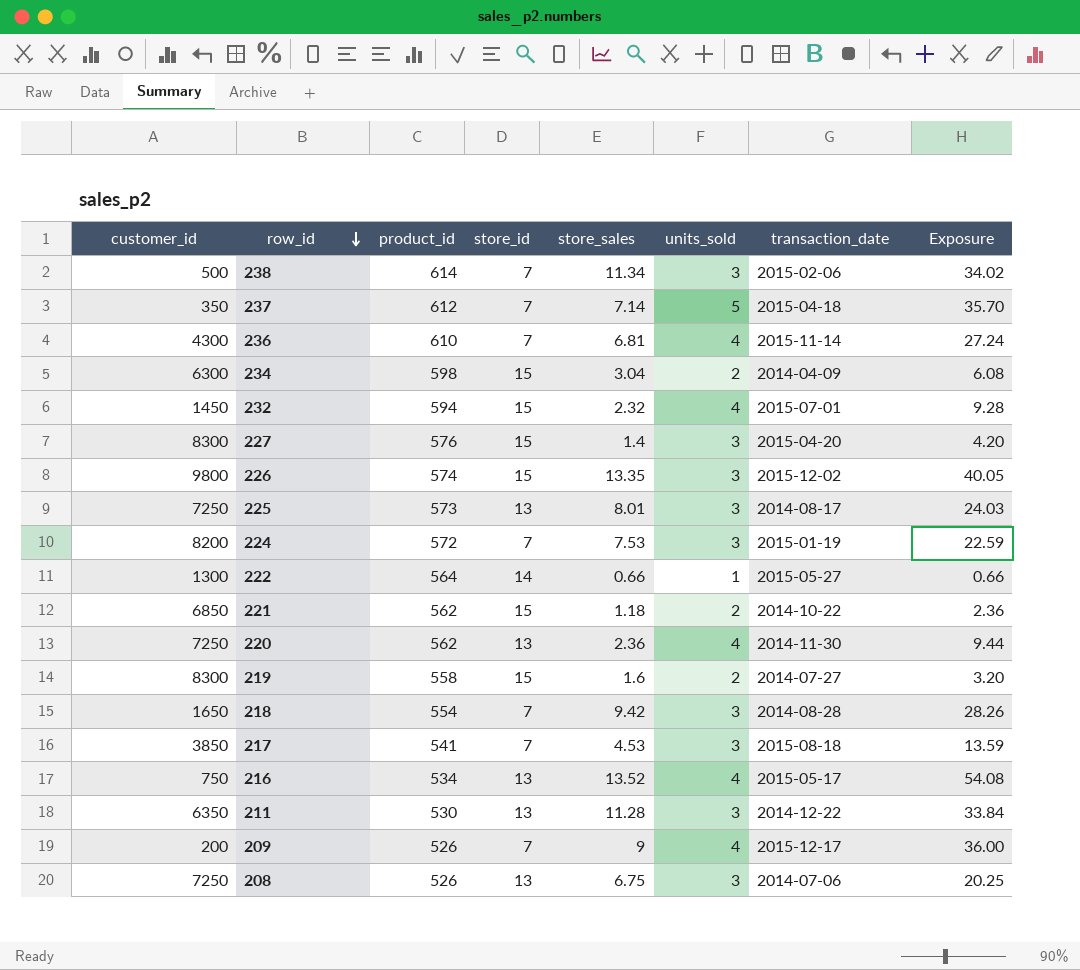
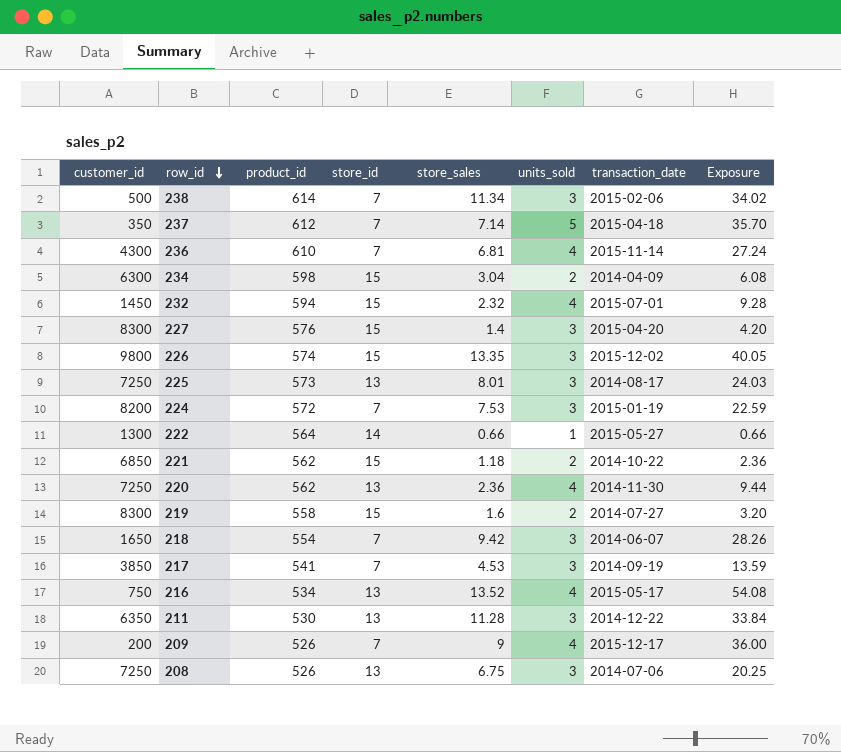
218 | transaction_date: 2014-08-28 -> 2014-06-07
217 | transaction_date: 2015-08-18 -> 2014-09-19

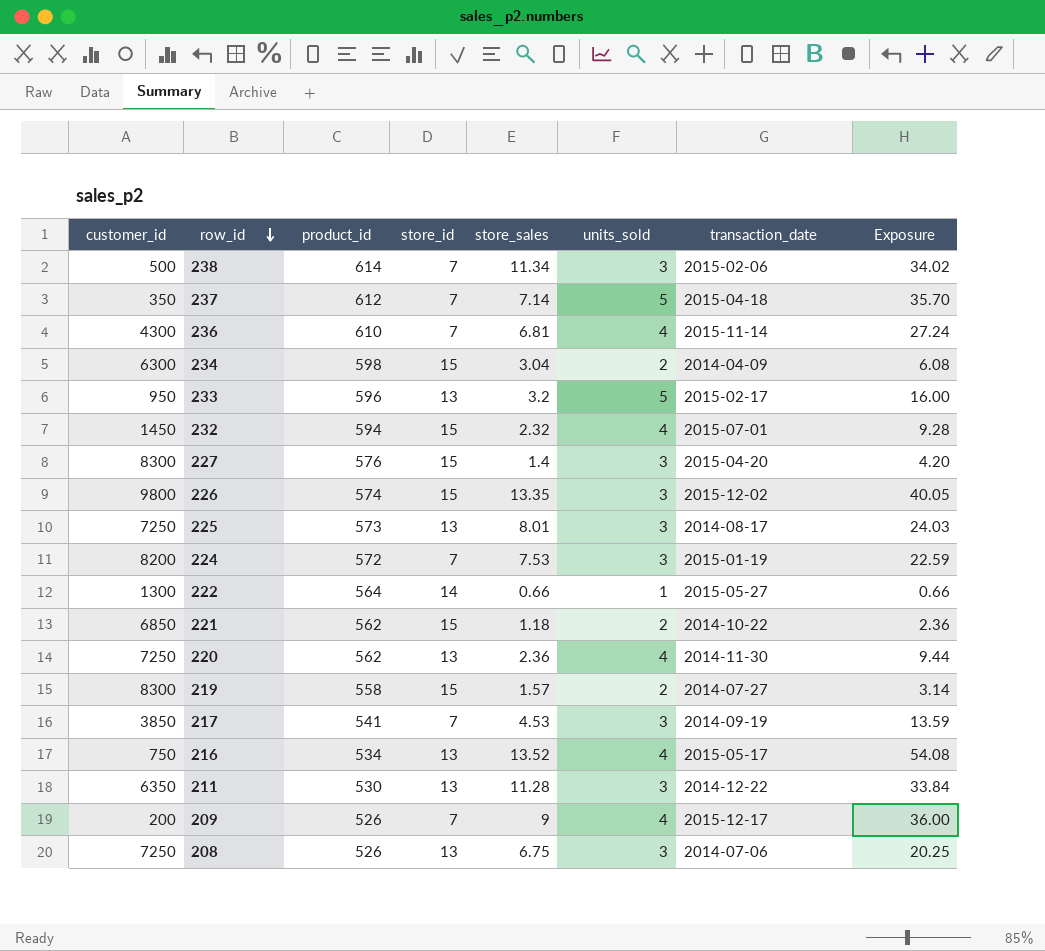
row 218: 1650 | 554 | 7 | 9.42 | 3 | 2014-06-07 | 28.26 -> none
row 233: none -> 950 | 596 | 13 | 3.2 | 5 | 2015-02-17 | 16.00
219 | store_sales: 1.6 -> 1.57
219 | Exposure: 3.20 -> 3.14

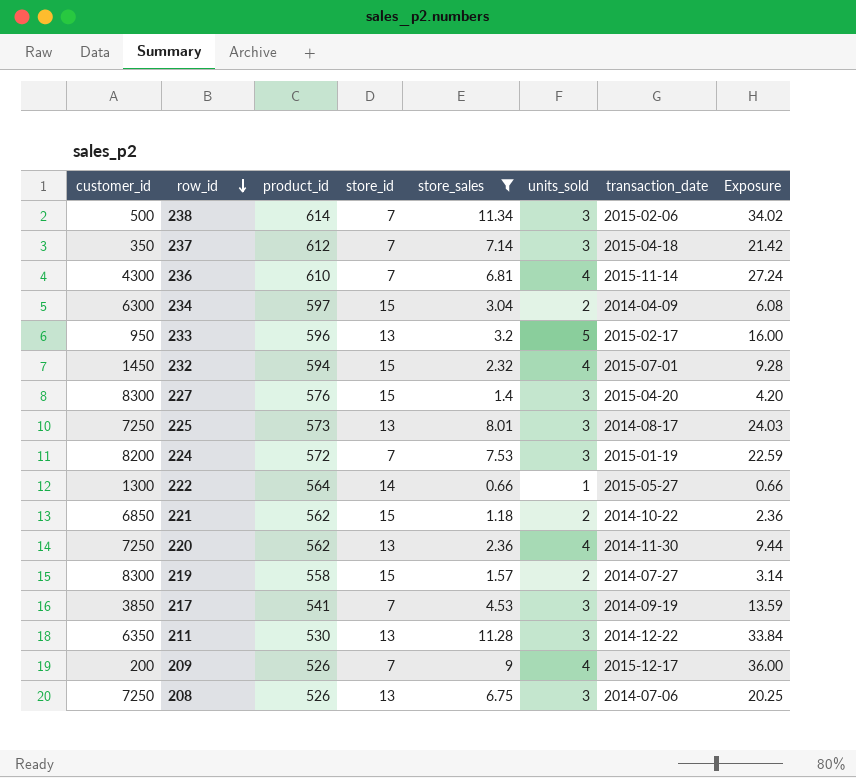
filter: none -> store_sales <= 11.34
237 | units_sold: 5 -> 3
237 | Exposure: 35.70 -> 21.42
234 | product_id: 598 -> 597

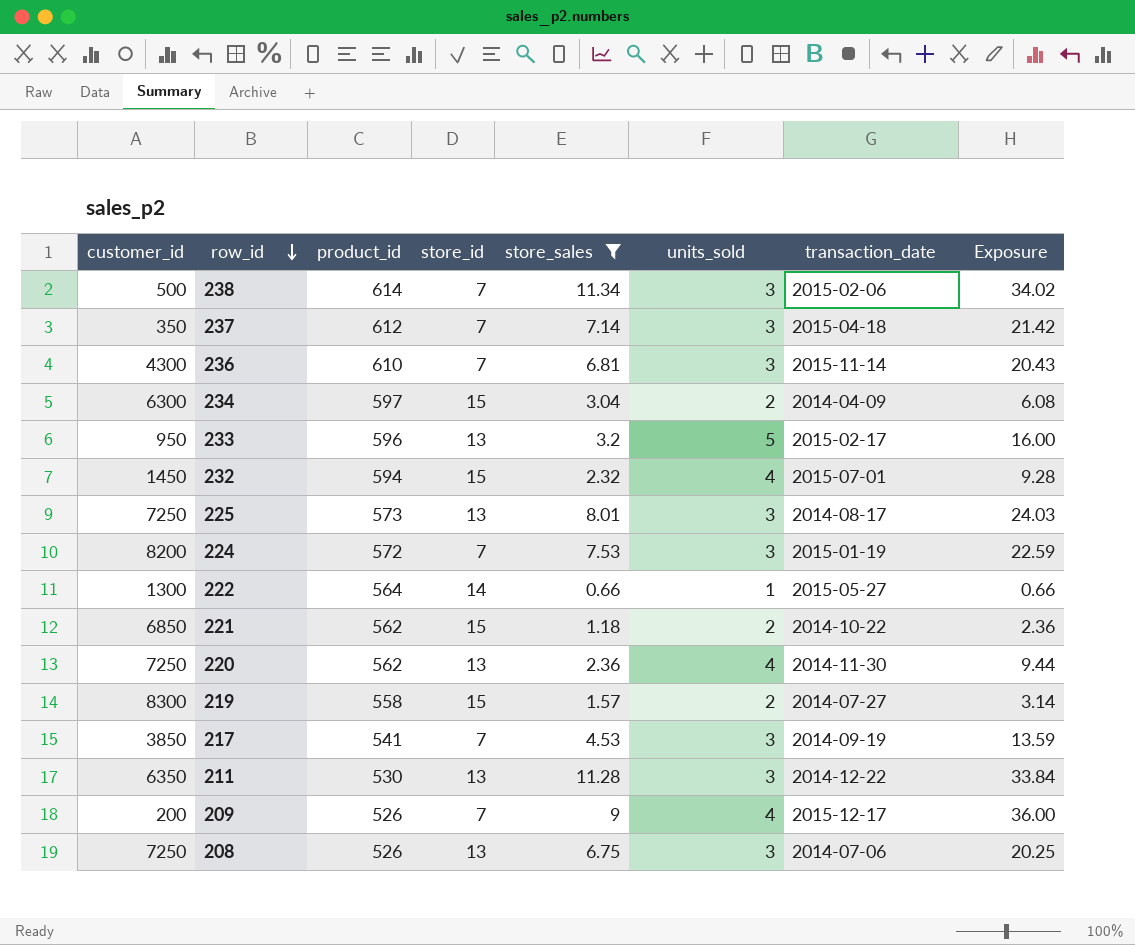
row 227: 8300 | 576 | 15 | 1.4 | 3 | 2015-04-20 | 4.20 -> none
236 | units_sold: 4 -> 3
236 | Exposure: 27.24 -> 20.43

